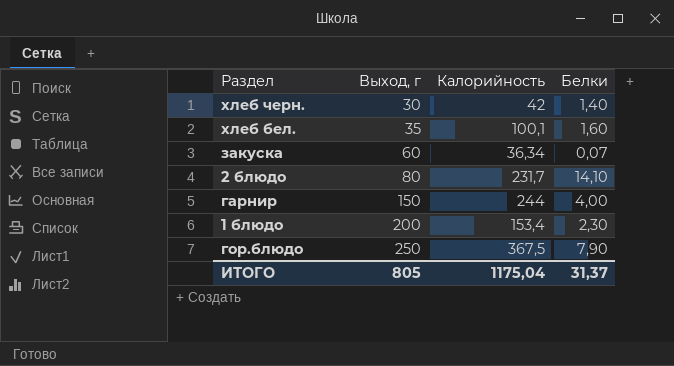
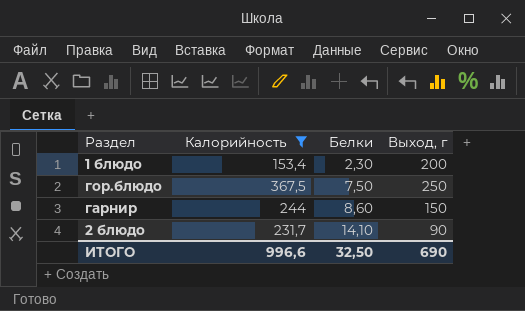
filter: none -> Калорийность >= 153,4
row order: Выход, г ascending -> Белки ascending
column Выход, г | position: 2 -> 4
гор.блюдо | Белки: 7,90 -> 7,50
гарнир | Белки: 4,00 -> 8,60
2 блюдо | Выход, г: 80 -> 90
ИТОГО | Калорийность: 1175,04 -> 996,6
ИТОГО | Белки: 31,37 -> 32,50
ИТОГО | Выход, г: 805 -> 690

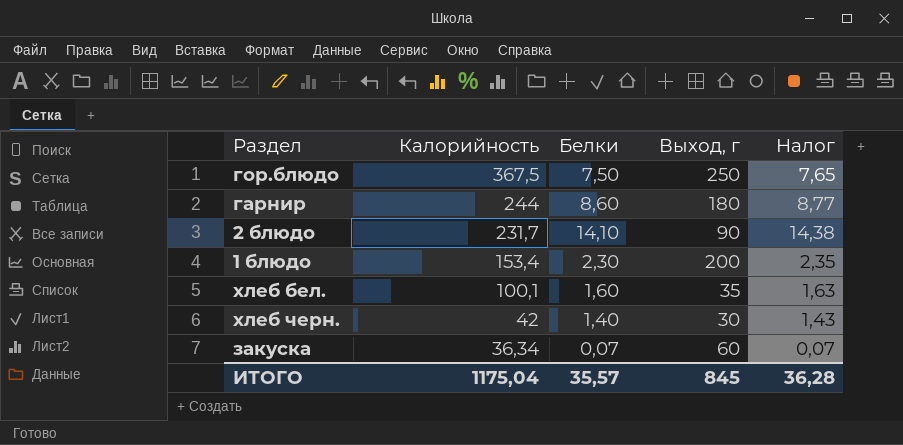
filter: Калорийность >= 153,4 -> none
row order: Белки ascending -> Калорийность descending
column Налог | formula: none -> [Белки] * 1,02
гарнир | Выход, г: 150 -> 180
ИТОГО | Калорийность: 996,6 -> 1175,04
ИТОГО | Белки: 32,50 -> 35,57
ИТОГО | Выход, г: 690 -> 845

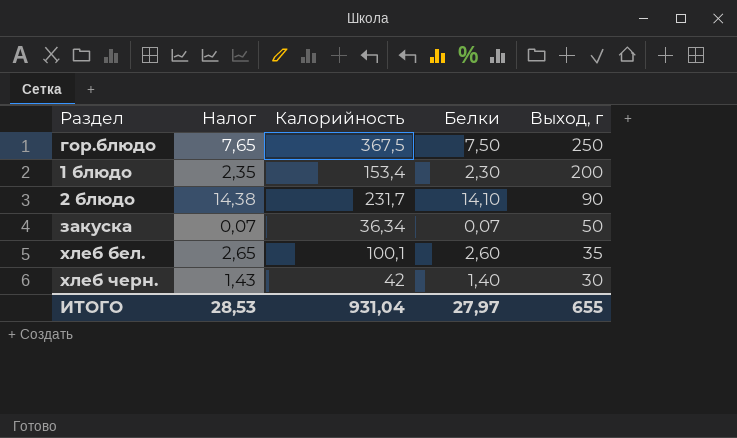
row order: Калорийность descending -> Выход, г descending
column Налог | position: 5 -> 2
row гарнир: 244 | 8,60 | 180 | 8,77 -> none
закуска | Выход, г: 60 -> 50
хлеб бел. | Налог: 1,63 -> 2,65
хлеб бел. | Белки: 1,60 -> 2,60
ИТОГО | Налог: 36,28 -> 28,53
ИТОГО | Калорийность: 1175,04 -> 931,04
ИТОГО | Белки: 35,57 -> 27,97
ИТОГО | Выход, г: 845 -> 655

